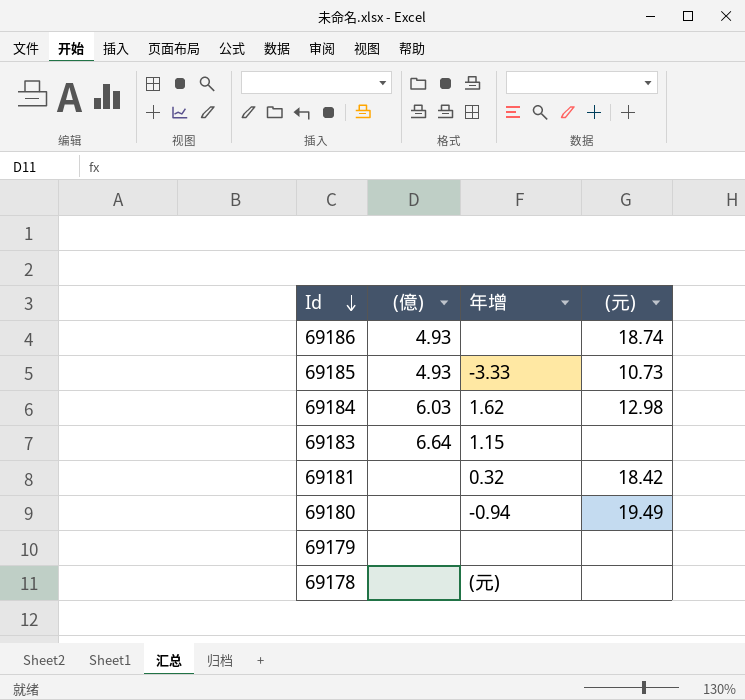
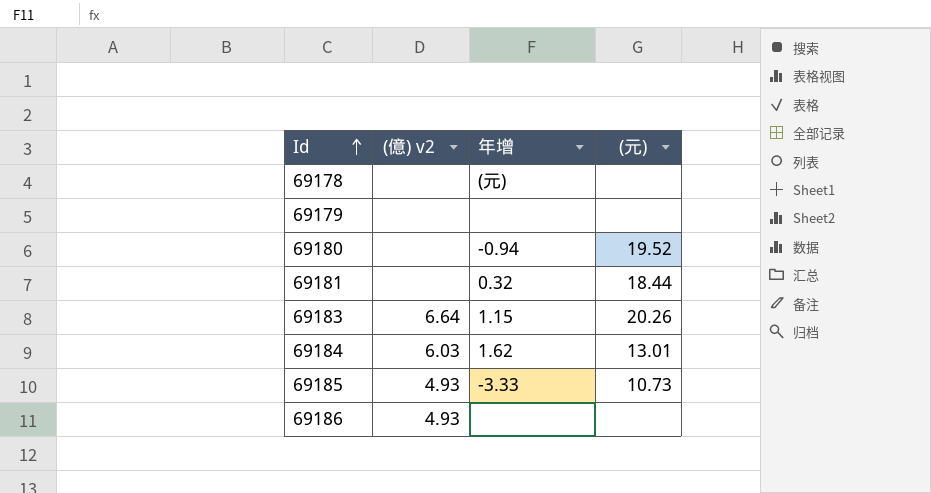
row order: Id descending -> Id ascending
column name: (億) -> (億) v2
69180 | (元): 19.49 -> 19.52
69181 | (元): 18.42 -> 18.44
69183 | (元): none -> 20.26
69184 | (元): 12.98 -> 13.01
69186 | (元): 18.74 -> none

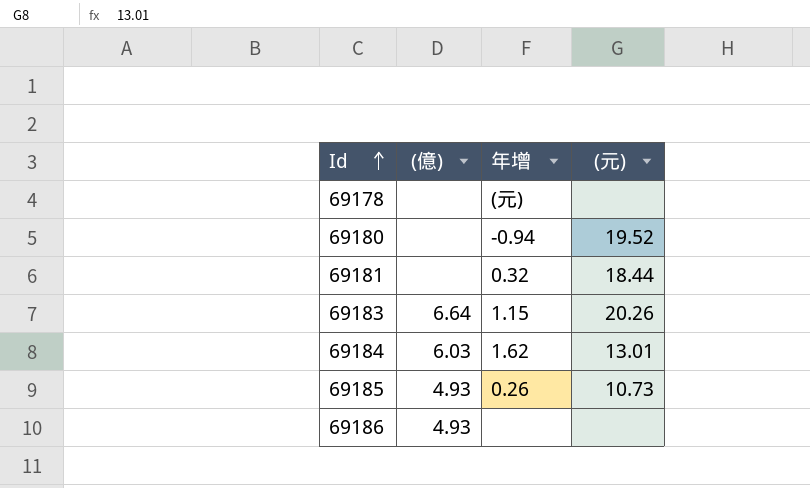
column name: (億) v2 -> (億)
row 69179: none | none | none -> none
69185 | 年增: -3.33 -> 0.26

